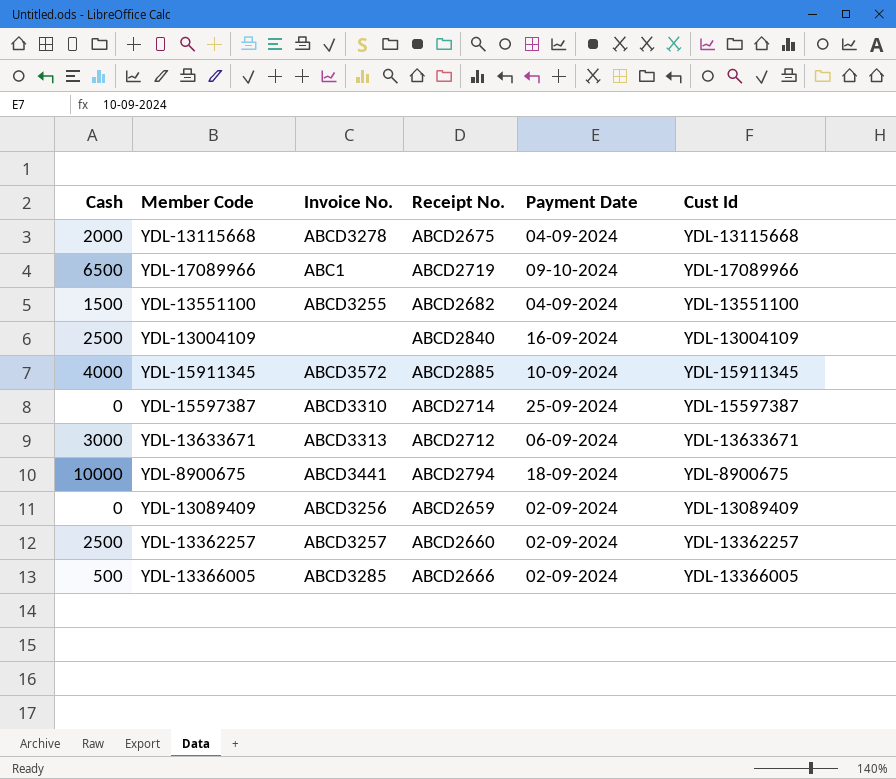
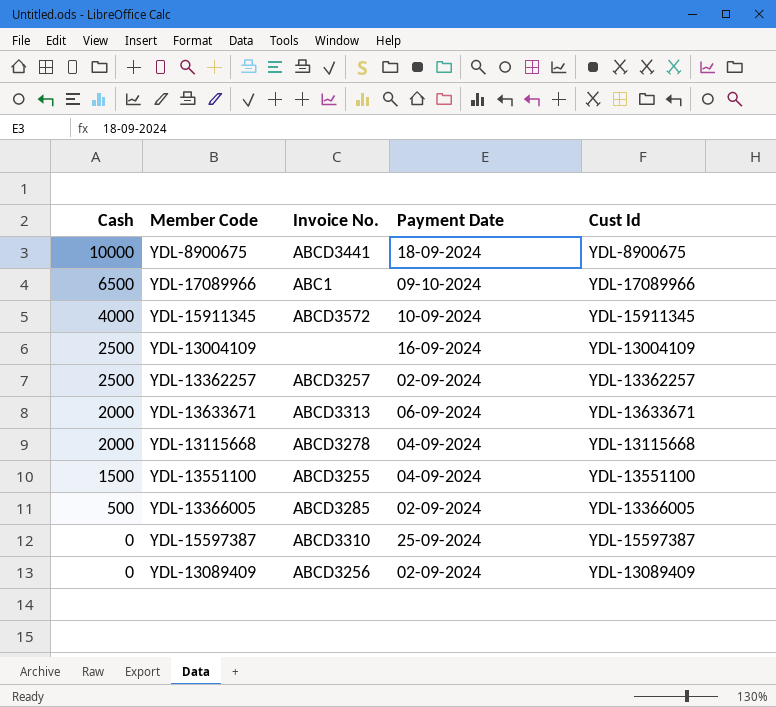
row order: none -> Cash descending
column Receipt No. | position: 4 -> none
YDL-13633671 | Cash: 3000 -> 2000

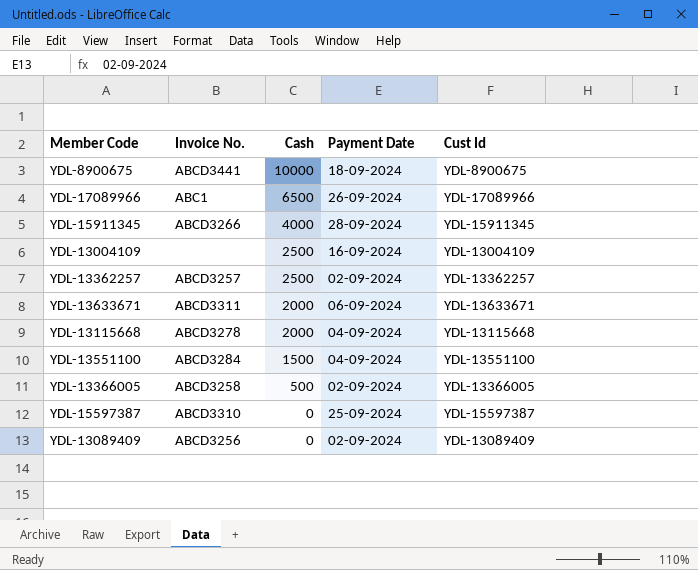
column Cash | position: 1 -> 3
YDL-17089966 | Payment Date: 09-10-2024 -> 26-09-2024
YDL-15911345 | Invoice No.: ABCD3572 -> ABCD3266
YDL-15911345 | Payment Date: 10-09-2024 -> 28-09-2024
YDL-13633671 | Invoice No.: ABCD3313 -> ABCD3311
YDL-13551100 | Invoice No.: ABCD3255 -> ABCD3284
YDL-13366005 | Invoice No.: ABCD3285 -> ABCD3258

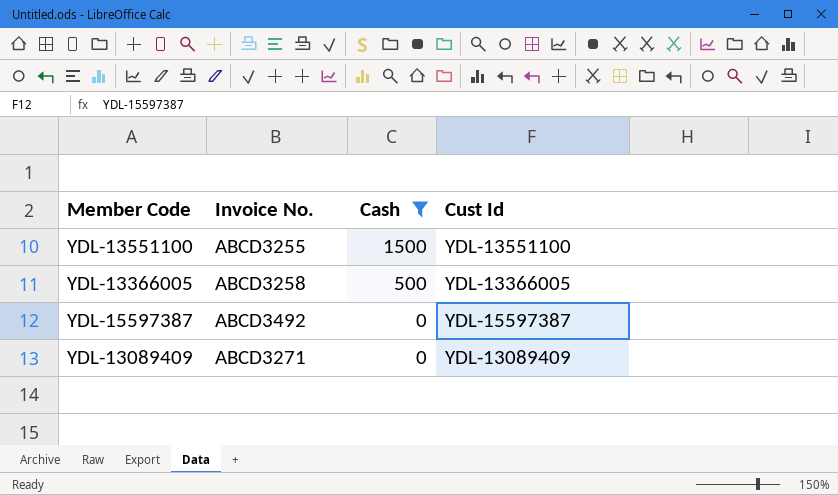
filter: none -> Cash <= 1500
column Payment Date | position: 4 -> none
YDL-13551100 | Invoice No.: ABCD3284 -> ABCD3255
YDL-15597387 | Invoice No.: ABCD3310 -> ABCD3492
YDL-13089409 | Invoice No.: ABCD3256 -> ABCD3271

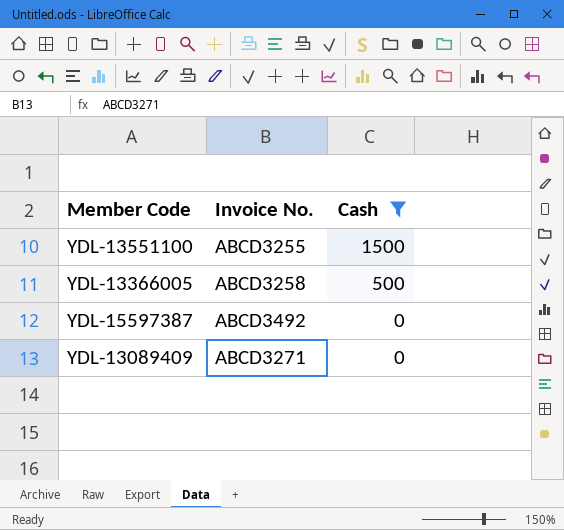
column Cust Id | position: 4 -> none

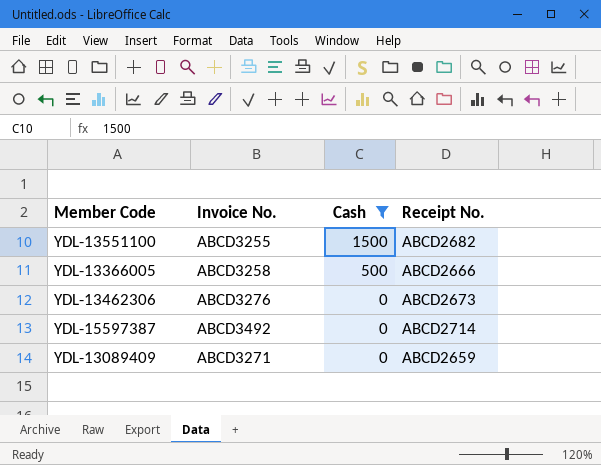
column Receipt No. | position: none -> 4
row YDL-13462306: none -> ABCD3276 | 0 | ABCD2673

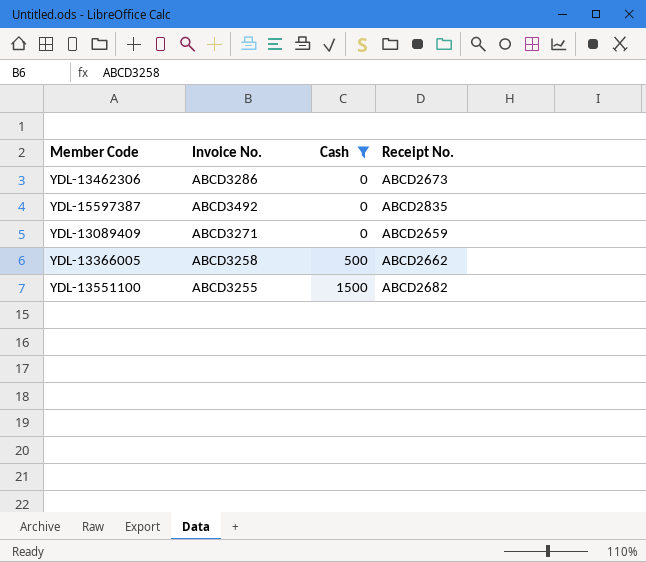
row order: Cash descending -> Cash ascending
YDL-13462306 | Invoice No.: ABCD3276 -> ABCD3286
YDL-15597387 | Receipt No.: ABCD2714 -> ABCD2835
YDL-13366005 | Receipt No.: ABCD2666 -> ABCD2662

